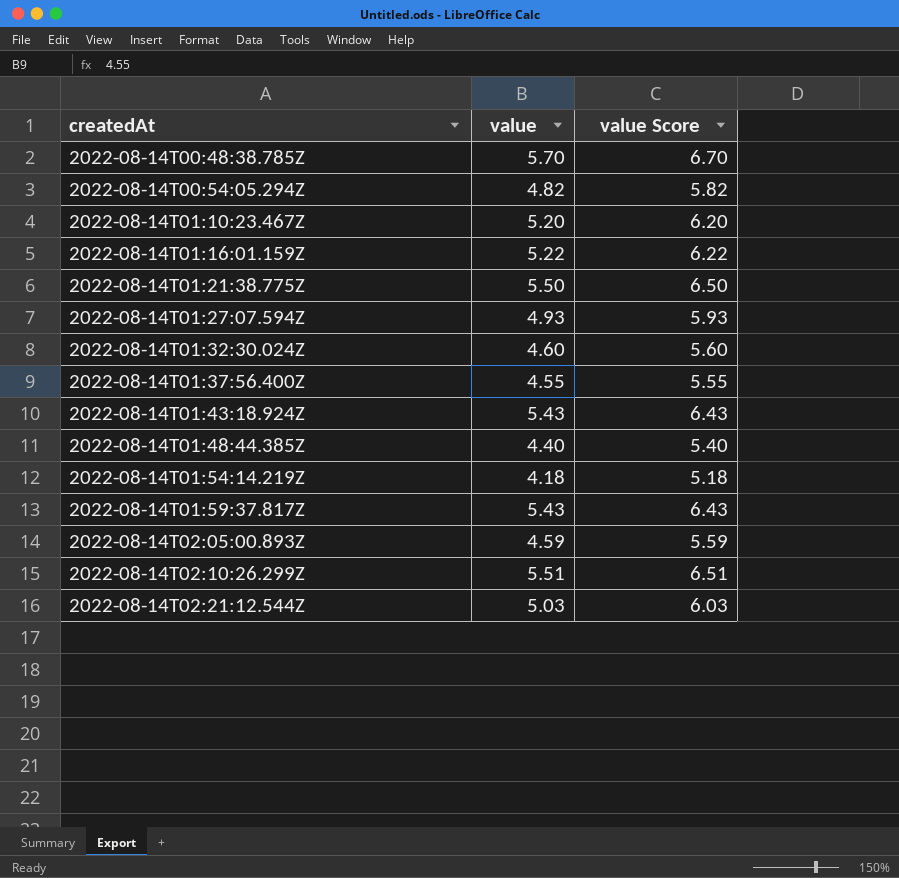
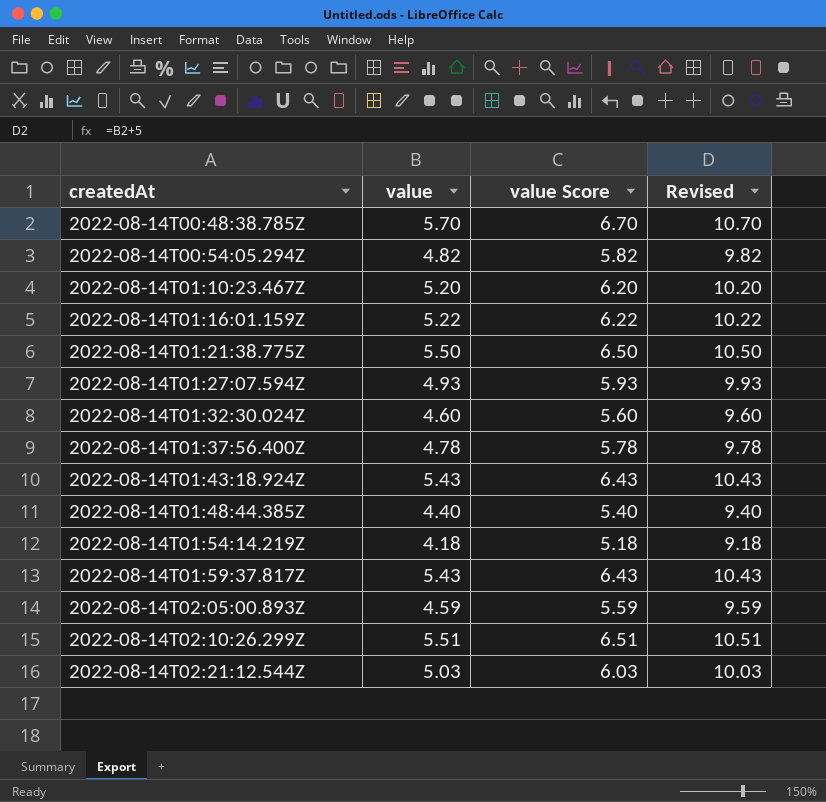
column Revised | formula: none -> [value] + 5
2022-08-14T01:37:56.400Z | value: 4.55 -> 4.78
2022-08-14T01:37:56.400Z | value Score: 5.55 -> 5.78

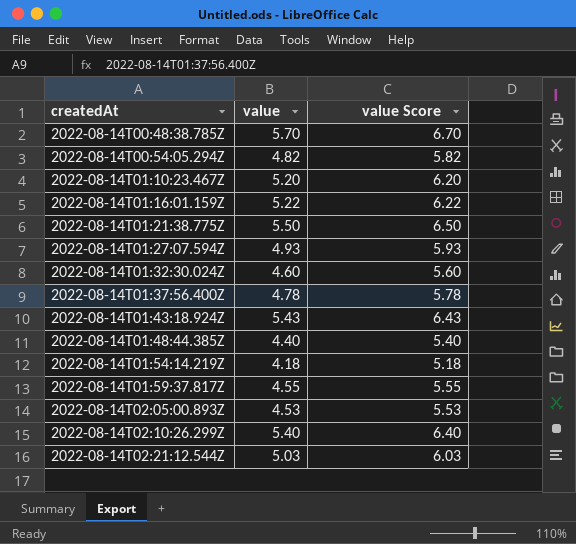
column Revised | formula: [value] + 5 -> none
2022-08-14T01:59:37.817Z | value: 5.43 -> 4.55
2022-08-14T01:59:37.817Z | value Score: 6.43 -> 5.55
2022-08-14T02:05:00.893Z | value: 4.59 -> 4.53
2022-08-14T02:05:00.893Z | value Score: 5.59 -> 5.53
2022-08-14T02:10:26.299Z | value: 5.51 -> 5.40
2022-08-14T02:10:26.299Z | value Score: 6.51 -> 6.40

